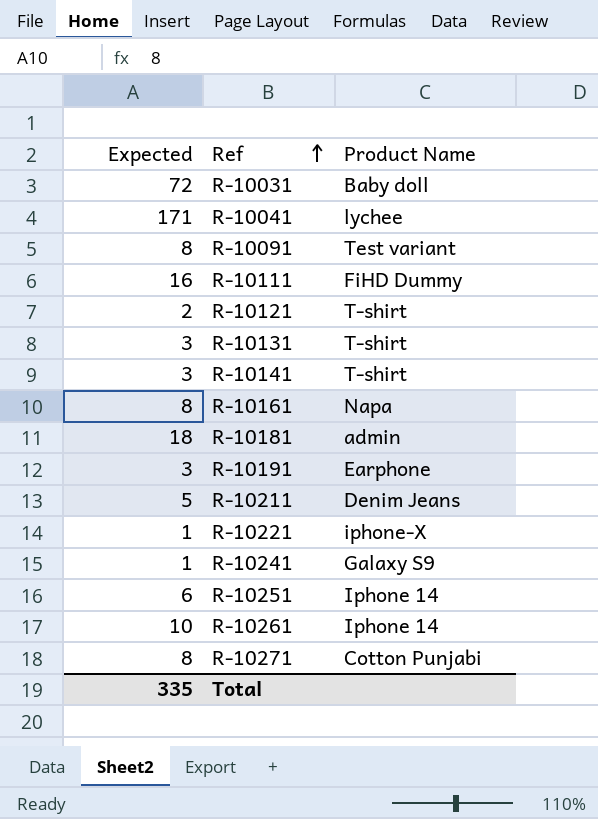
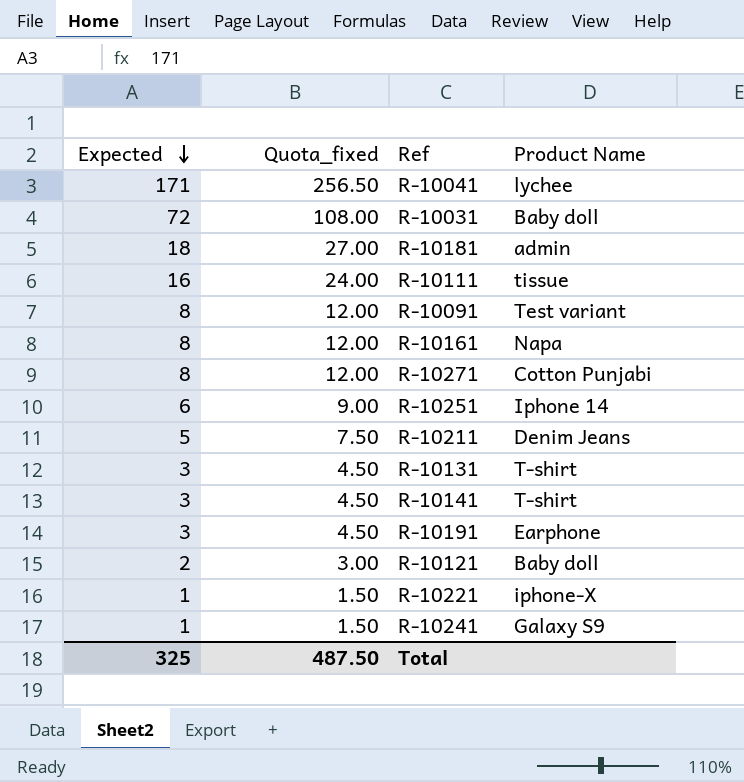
row order: Ref ascending -> Expected descending
column Quota_fixed | formula: none -> [Expected] * 1.5
row R-10261: 10 | Iphone 14 -> none
R-10111 | Product Name: FiHD Dummy -> tissue
R-10121 | Product Name: T-shirt -> Baby doll
Total | Expected: 335 -> 325

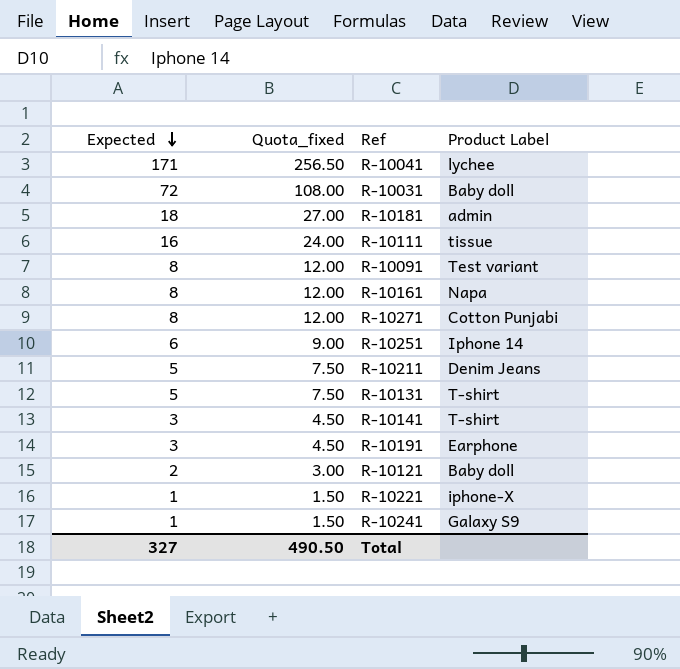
column name: Product Name -> Product Label
R-10131 | Expected: 3 -> 5
R-10131 | Quota_fixed: 4.50 -> 7.50
Total | Expected: 325 -> 327
Total | Quota_fixed: 487.50 -> 490.50

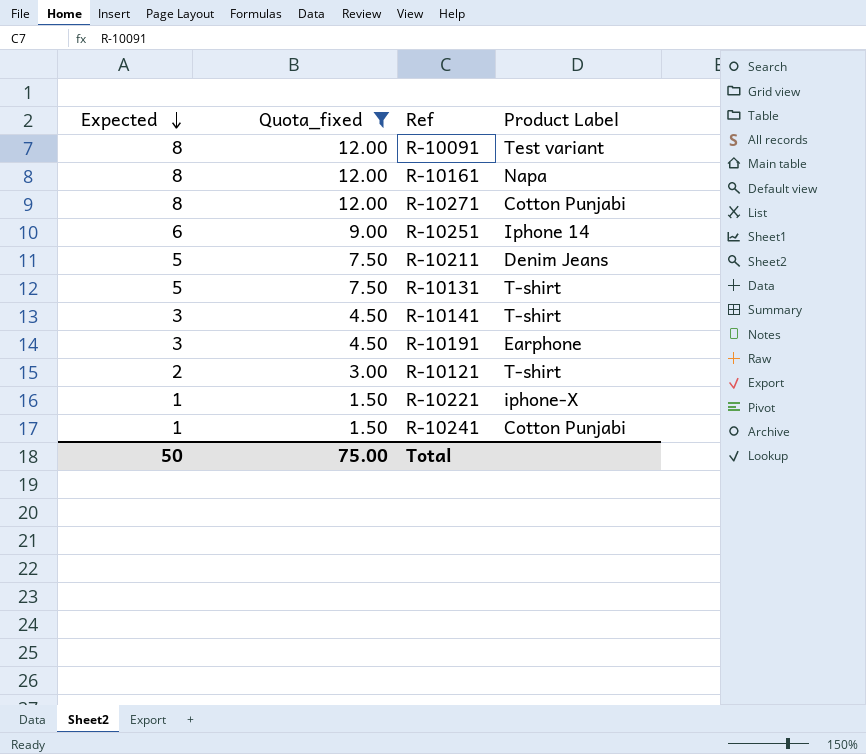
filter: none -> Quota_fixed <= 12.00
R-10121 | Product Label: Baby doll -> T-shirt
R-10241 | Product Label: Galaxy S9 -> Cotton Punjabi
Total | Expected: 327 -> 50
Total | Quota_fixed: 490.50 -> 75.00

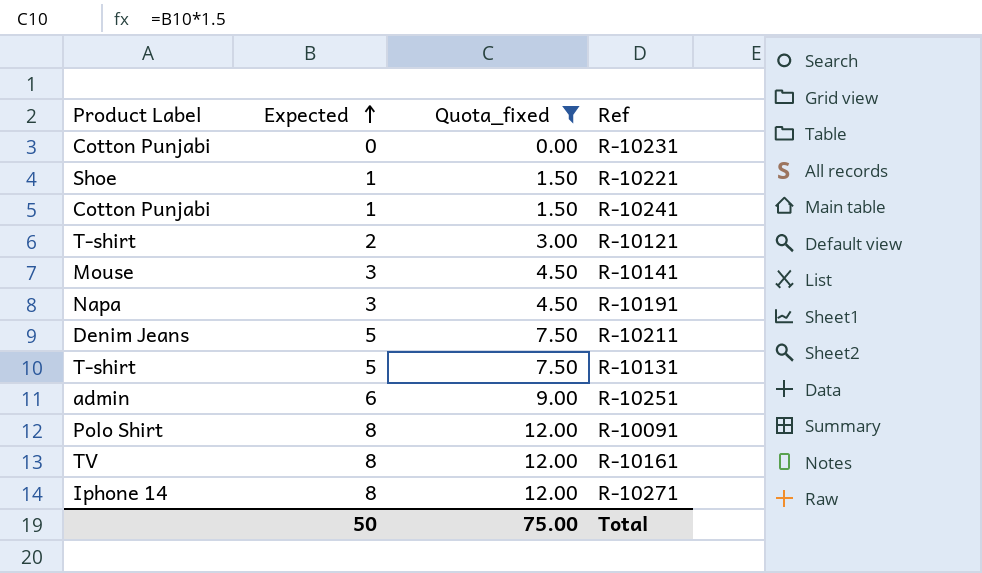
row order: Expected descending -> Expected ascending
column Product Label | position: 4 -> 1
row R-10231: none -> Cotton Punjabi | 0 | 0.00
R-10221 | Product Label: iphone-X -> Shoe
R-10141 | Product Label: T-shirt -> Mouse
R-10191 | Product Label: Earphone -> Napa
R-10251 | Product Label: Iphone 14 -> admin
R-10091 | Product Label: Test variant -> Polo Shirt
R-10161 | Product Label: Napa -> TV
R-10271 | Product Label: Cotton Punjabi -> Iphone 14

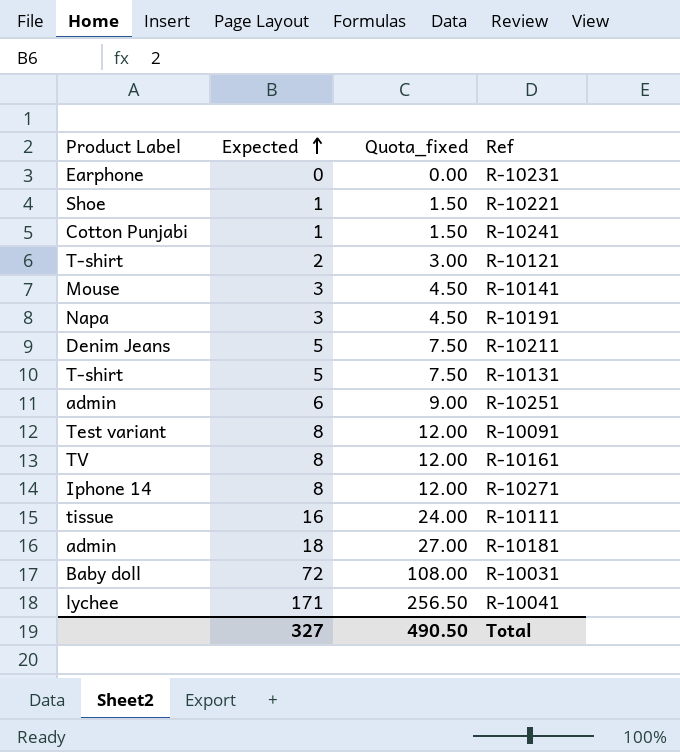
filter: Quota_fixed <= 12.00 -> none
R-10231 | Product Label: Cotton Punjabi -> Earphone
R-10091 | Product Label: Polo Shirt -> Test variant
Total | Expected: 50 -> 327
Total | Quota_fixed: 75.00 -> 490.50

